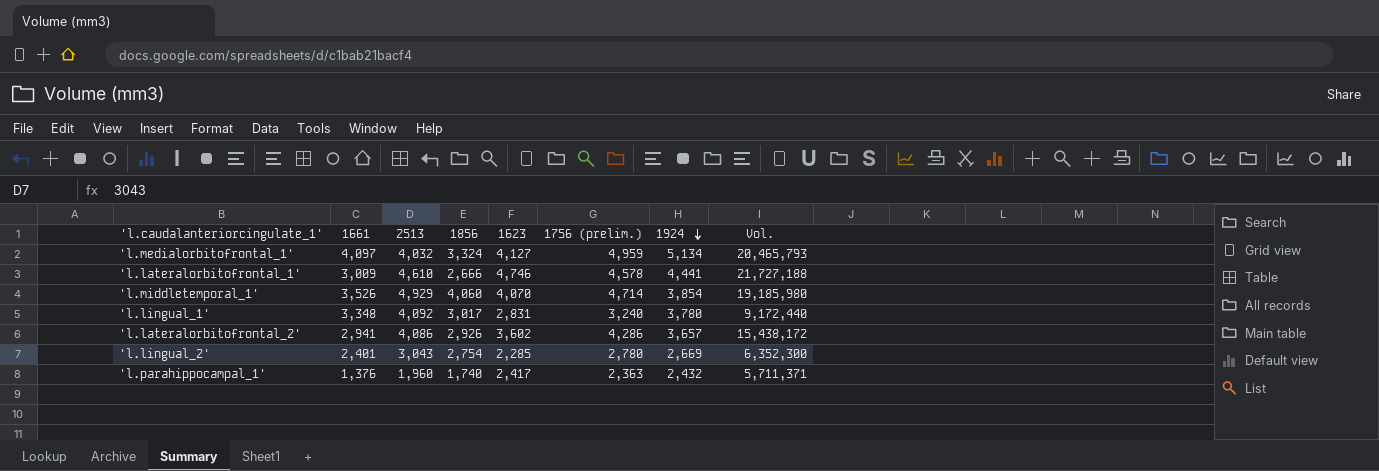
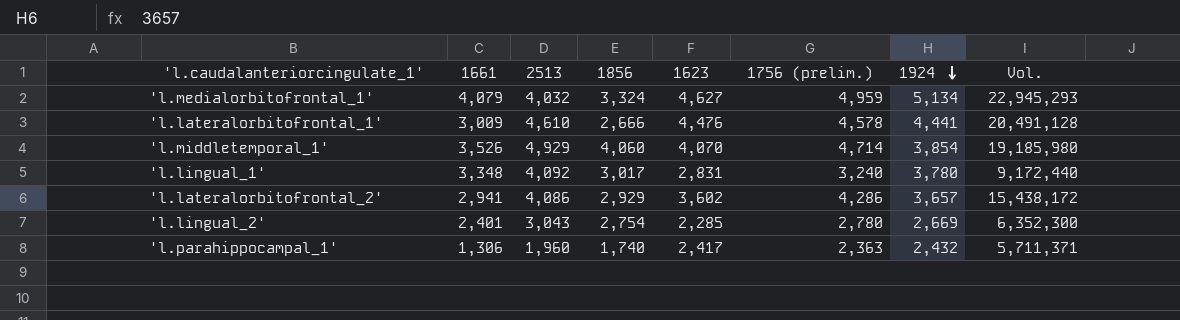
'l.medialorbitofrontal_1' | 1661: 4,097 -> 4,079
'l.medialorbitofrontal_1' | 1623: 4,127 -> 4,627
'l.medialorbitofrontal_1' | Vol.: 20,465,793 -> 22,945,293
'l.lateralorbitofrontal_1' | 1623: 4,746 -> 4,476
'l.lateralorbitofrontal_1' | Vol.: 21,727,188 -> 20,491,128
'l.lateralorbitofrontal_2' | 1856: 2,926 -> 2,929
'l.parahippocampal_1' | 1661: 1,376 -> 1,306

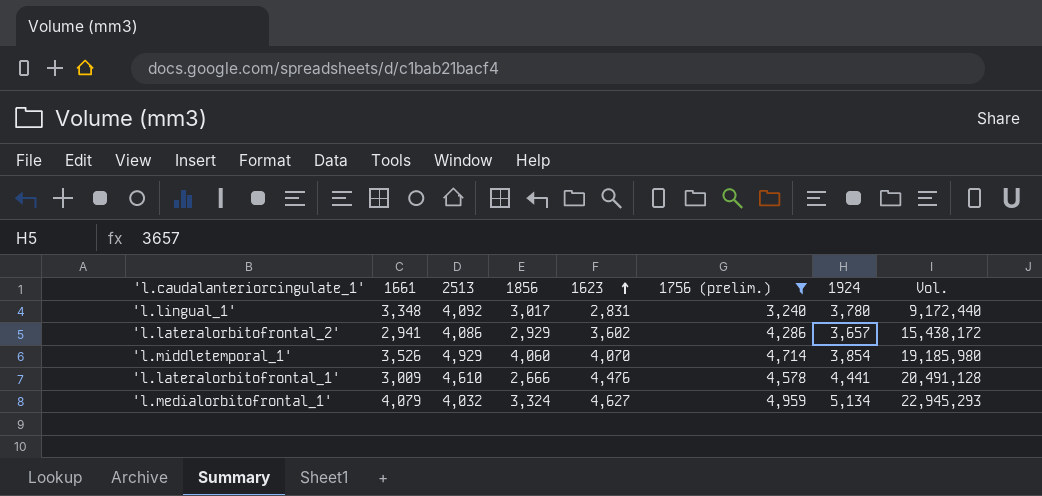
filter: none -> 1756 (prelim.) >= 3,240
row order: 1924 descending -> 1623 ascending

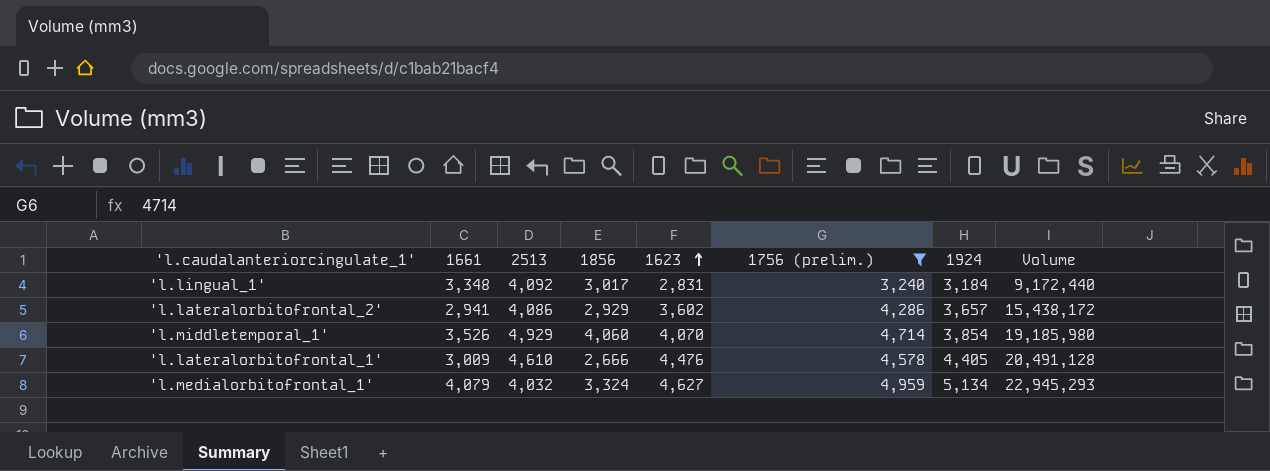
column name: Vol. -> Volume
'l.lingual_1' | 1924: 3,780 -> 3,184
'l.lateralorbitofrontal_1' | 1924: 4,441 -> 4,405

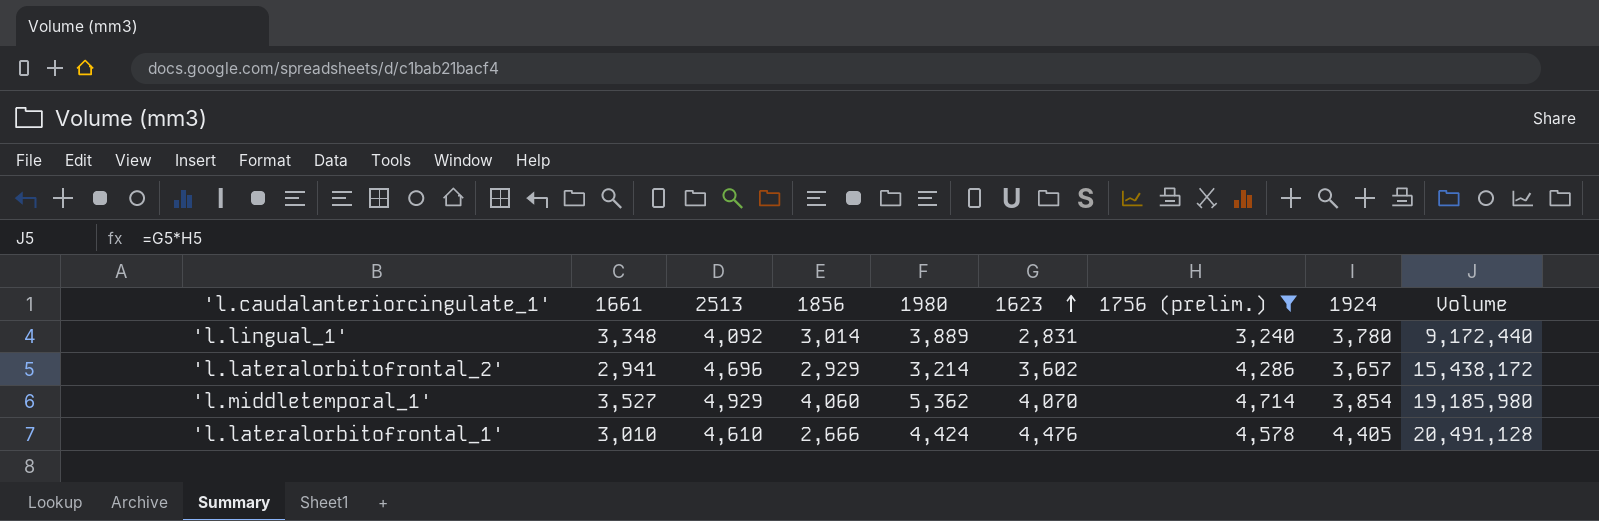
column 1980 | position: none -> 5
row 'l.medialorbitofrontal_1': 4,079 | 4,032 | 3,324 | 4,627 | 4,959 | 5,134 | 22,945,293 -> none
'l.lingual_1' | 1856: 3,017 -> 3,014
'l.lingual_1' | 1924: 3,184 -> 3,780
'l.lateralorbitofrontal_2' | 2513: 4,086 -> 4,696
'l.middletemporal_1' | 1661: 3,526 -> 3,527
'l.lateralorbitofrontal_1' | 1661: 3,009 -> 3,010

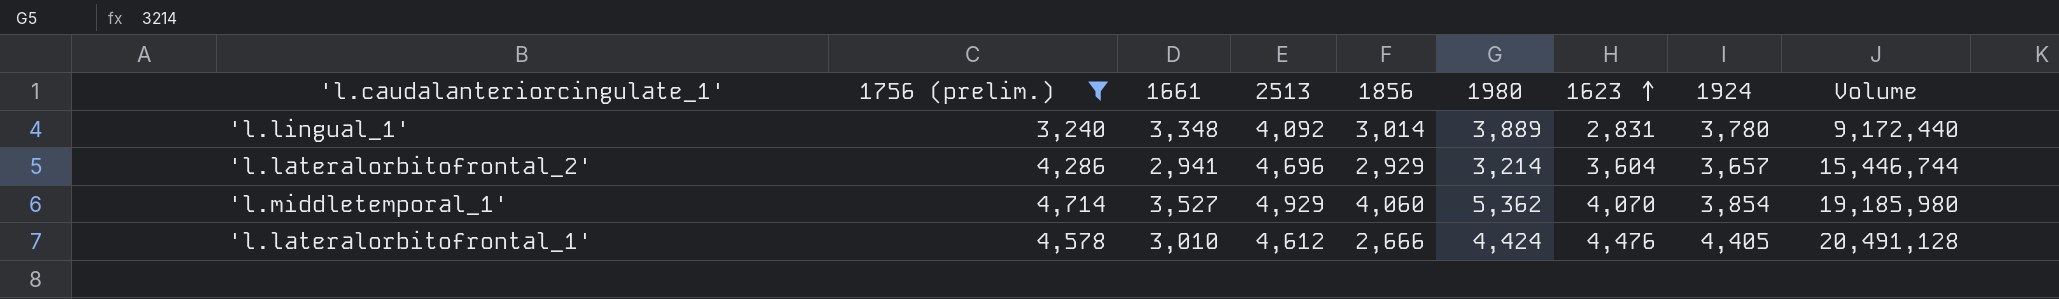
column 1756 (prelim.) | position: 7 -> 2
'l.lateralorbitofrontal_2' | 1623: 3,602 -> 3,604
'l.lateralorbitofrontal_2' | Volume: 15,438,172 -> 15,446,744
'l.lateralorbitofrontal_1' | 2513: 4,610 -> 4,612

